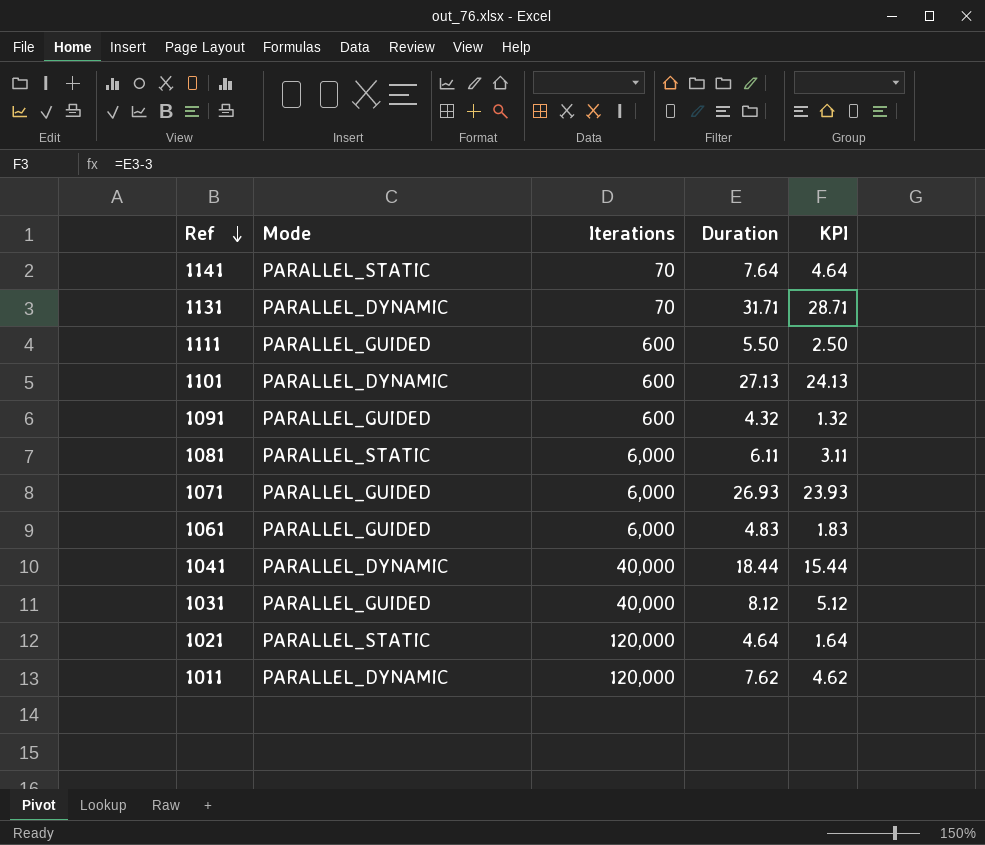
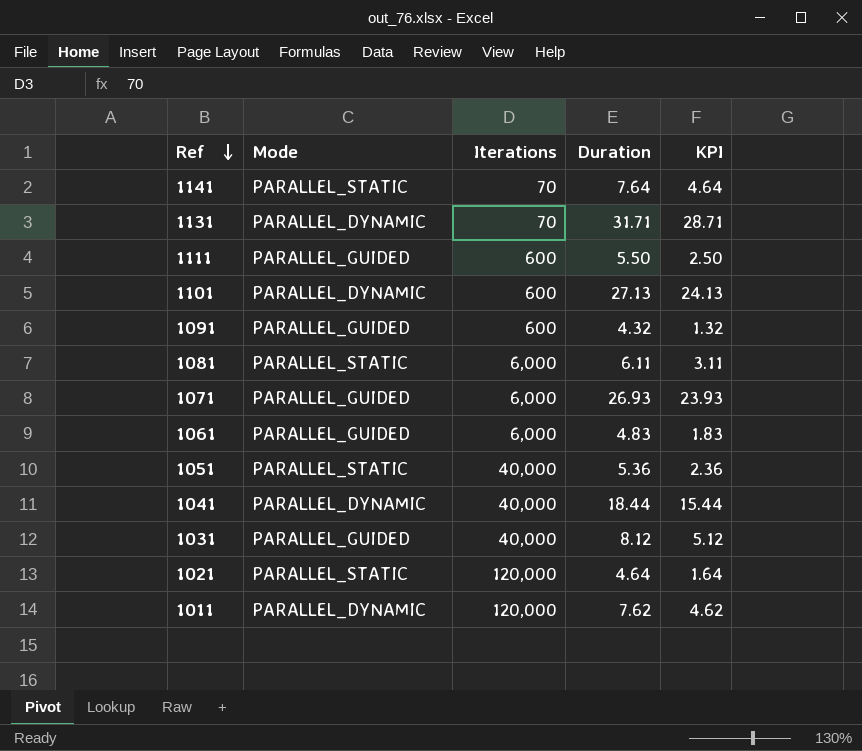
row 1051: none -> PARALLEL_STATIC | 40,000 | 5.36 | 2.36

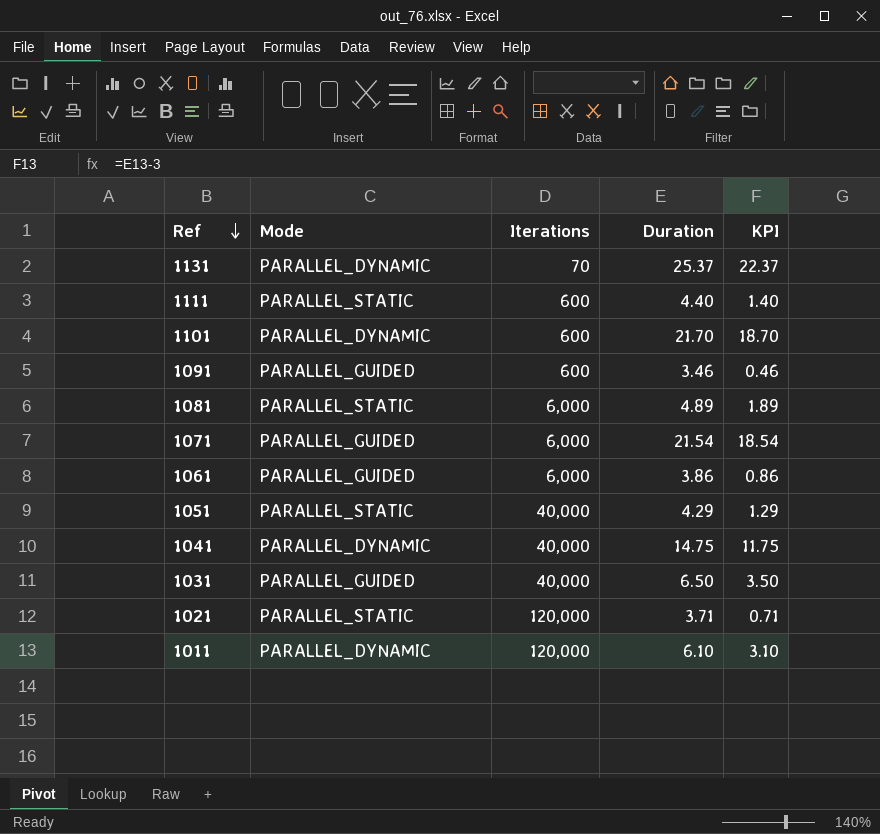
row 1141: PARALLEL_STATIC | 70 | 7.64 | 4.64 -> none
1131 | Duration: 31.71 -> 25.37
1131 | KPI: 28.71 -> 22.37
1111 | Mode: PARALLEL_GUIDED -> PARALLEL_STATIC
1111 | Duration: 5.50 -> 4.40
1111 | KPI: 2.50 -> 1.40
1101 | Duration: 27.13 -> 21.70
1101 | KPI: 24.13 -> 18.70
1091 | Duration: 4.32 -> 3.46
1091 | KPI: 1.32 -> 0.46
1081 | Duration: 6.11 -> 4.89
1081 | KPI: 3.11 -> 1.89
1071 | Duration: 26.93 -> 21.54
1071 | KPI: 23.93 -> 18.54
1061 | Duration: 4.83 -> 3.86
1061 | KPI: 1.83 -> 0.86
1051 | Duration: 5.36 -> 4.29
1051 | KPI: 2.36 -> 1.29
1041 | Duration: 18.44 -> 14.75
1041 | KPI: 15.44 -> 11.75
1031 | Duration: 8.12 -> 6.50
1031 | KPI: 5.12 -> 3.50
1021 | Duration: 4.64 -> 3.71
1021 | KPI: 1.64 -> 0.71
1011 | Duration: 7.62 -> 6.10
1011 | KPI: 4.62 -> 3.10

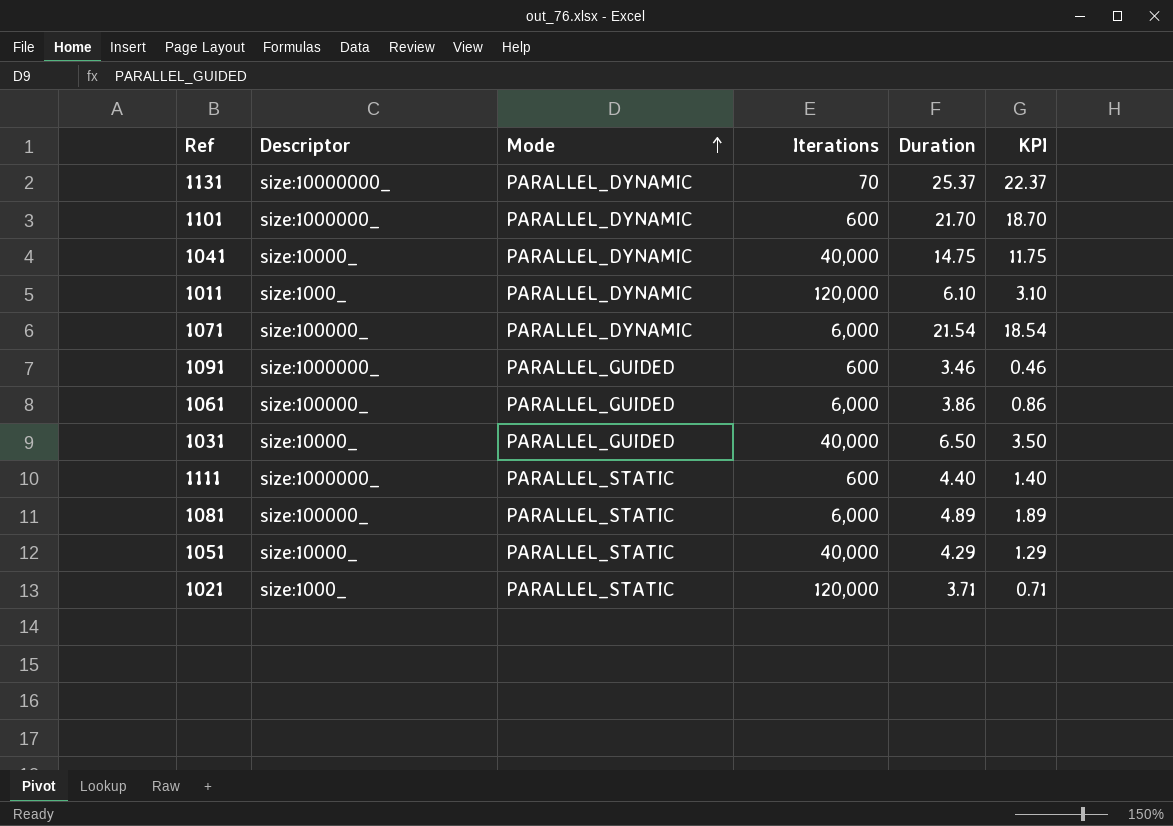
row order: Ref descending -> Mode ascending
column Descriptor | position: none -> 2
1071 | Mode: PARALLEL_GUIDED -> PARALLEL_DYNAMIC

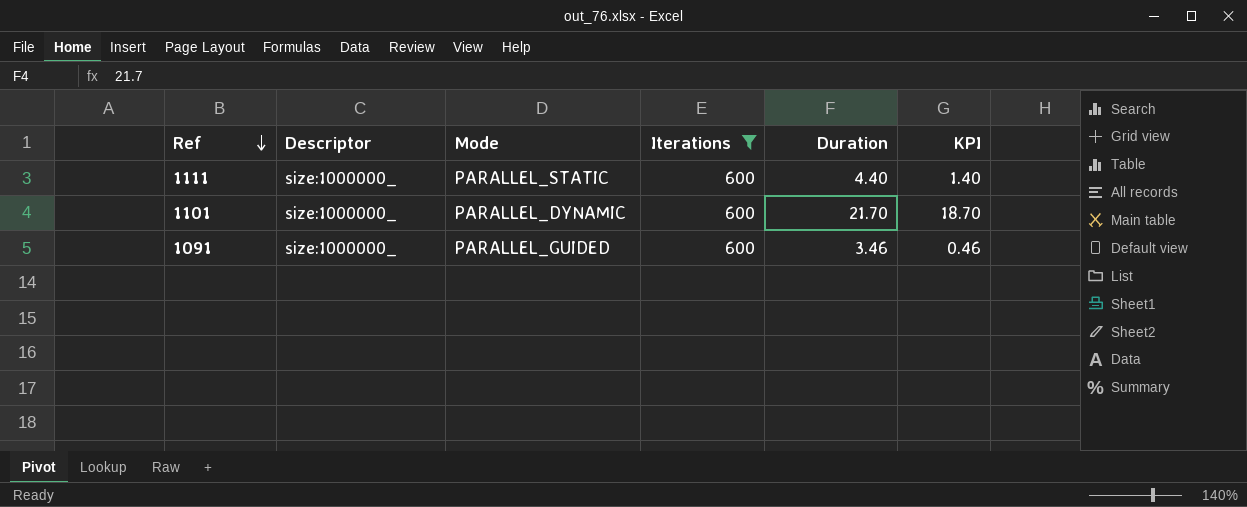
filter: none -> Iterations = 600
row order: Mode ascending -> Ref descending

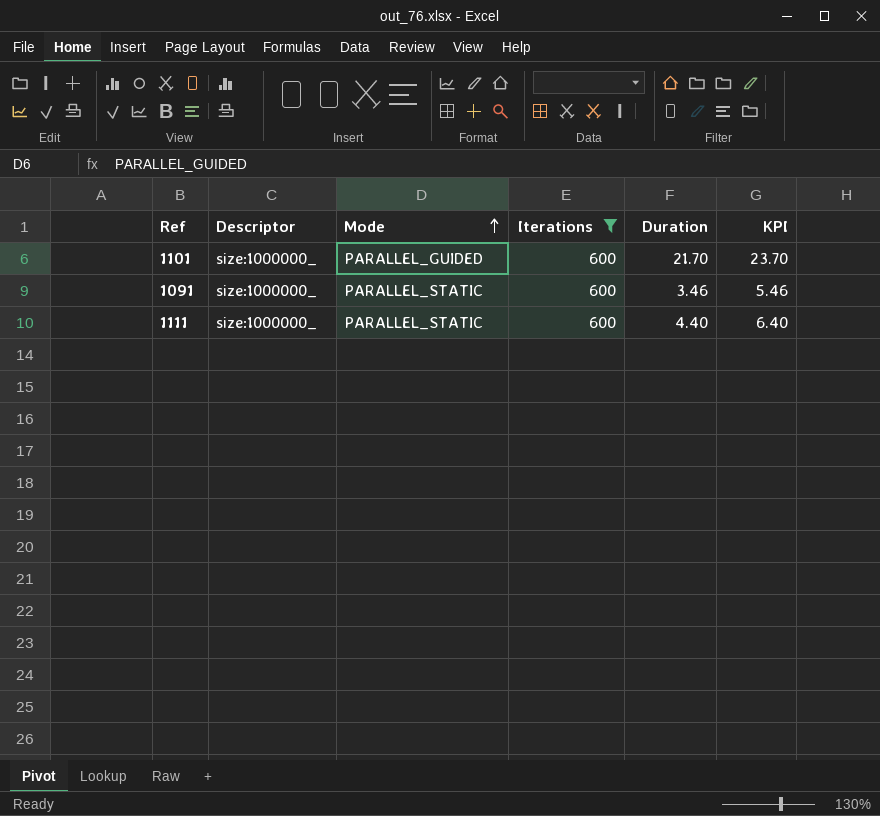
row order: Ref descending -> Mode ascending
column KPI | formula: [Duration] - 3 -> [Duration] + 2
1101 | Mode: PARALLEL_DYNAMIC -> PARALLEL_GUIDED
1091 | Mode: PARALLEL_GUIDED -> PARALLEL_STATIC

